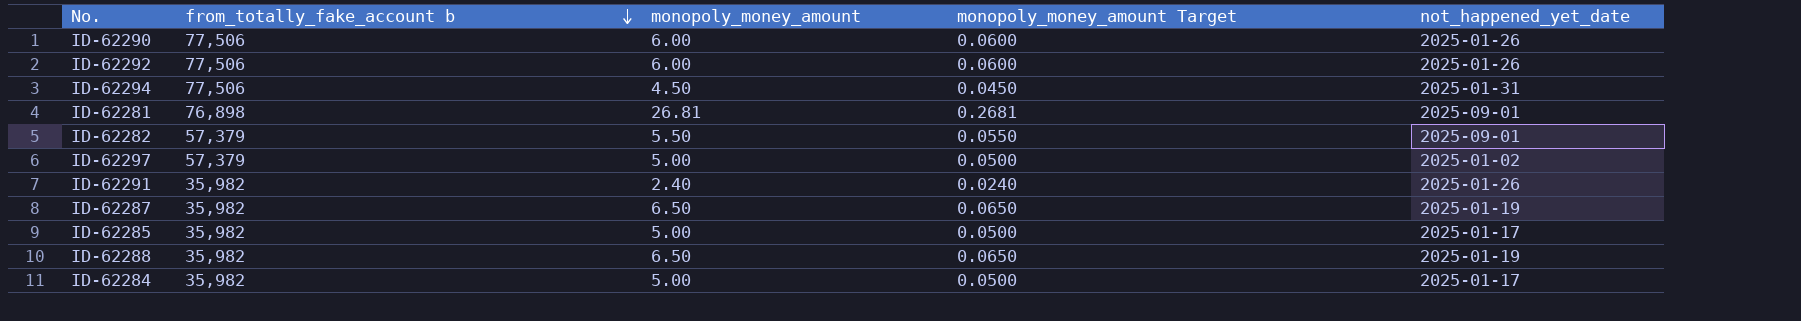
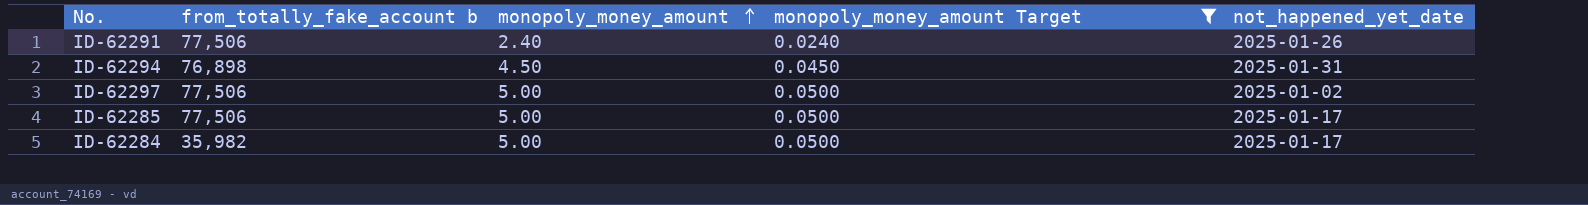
filter: none -> monopoly_money_amount Target <= 0.0500
row order: from_totally_fake_account b descending -> monopoly_money_amount ascending
ID-62291 | from_totally_fake_account b: 35,982 -> 77,506
ID-62294 | from_totally_fake_account b: 77,506 -> 76,898
ID-62297 | from_totally_fake_account b: 57,379 -> 77,506
ID-62285 | from_totally_fake_account b: 35,982 -> 77,506

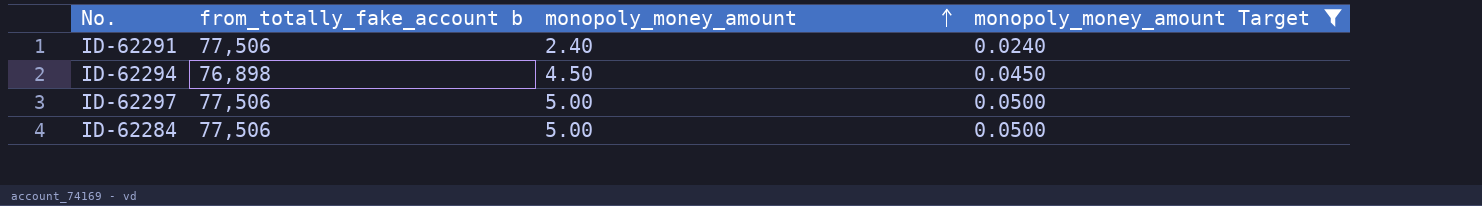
column not_happened_yet_date | position: 5 -> none
row ID-62285: 77,506 | 5.00 | 0.0500 | 2025-01-17 -> none
ID-62284 | from_totally_fake_account b: 35,982 -> 77,506

